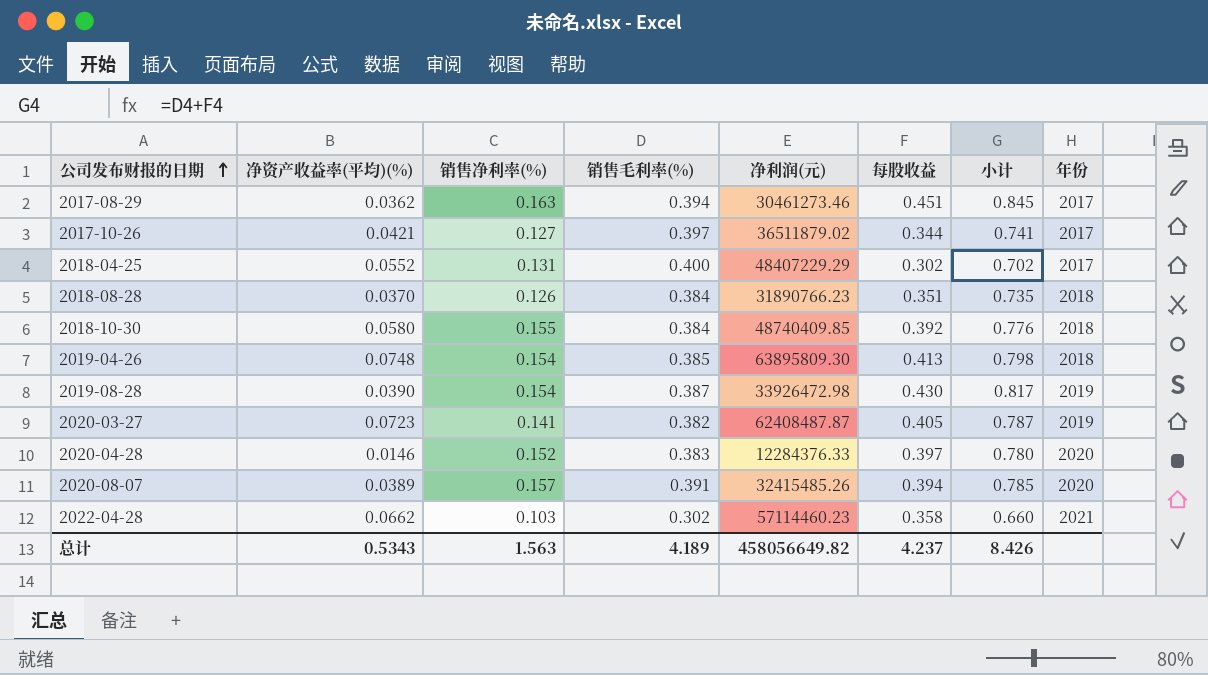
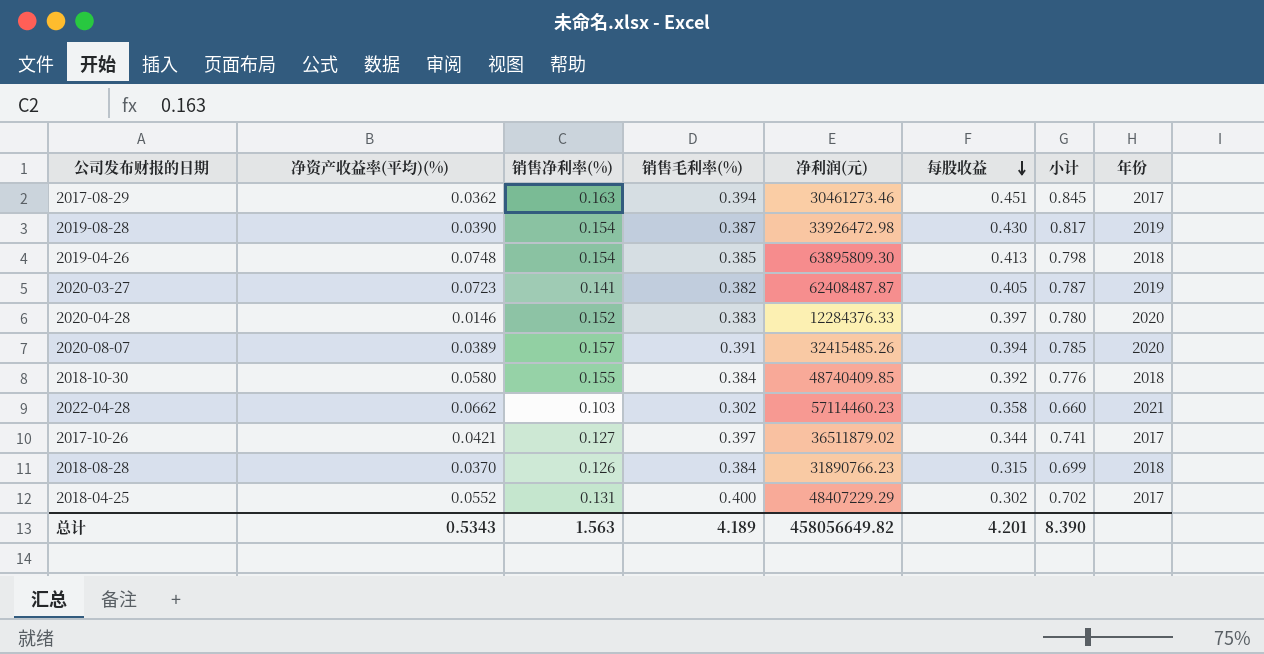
row order: 公司发布财报的日期 ascending -> 每股收益 descending
2018-08-28 | 每股收益: 0.351 -> 0.315
2018-08-28 | 小计: 0.735 -> 0.699
总计 | 每股收益: 4.237 -> 4.201
总计 | 小计: 8.426 -> 8.390

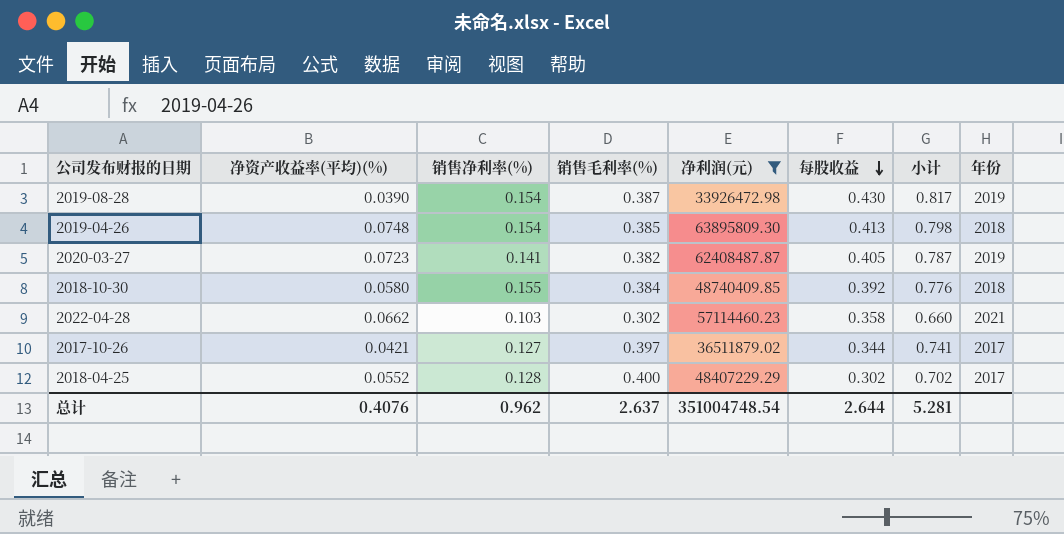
filter: none -> 净利润(元) >= 33926472.98
2018-04-25 | 销售净利率(%): 0.131 -> 0.128
总计 | 净资产收益率(平均)(%): 0.5343 -> 0.4076
总计 | 销售净利率(%): 1.563 -> 0.962
总计 | 销售毛利率(%): 4.189 -> 2.637
总计 | 净利润(元): 458056649.82 -> 351004748.54
总计 | 每股收益: 4.201 -> 2.644
总计 | 小计: 8.390 -> 5.281

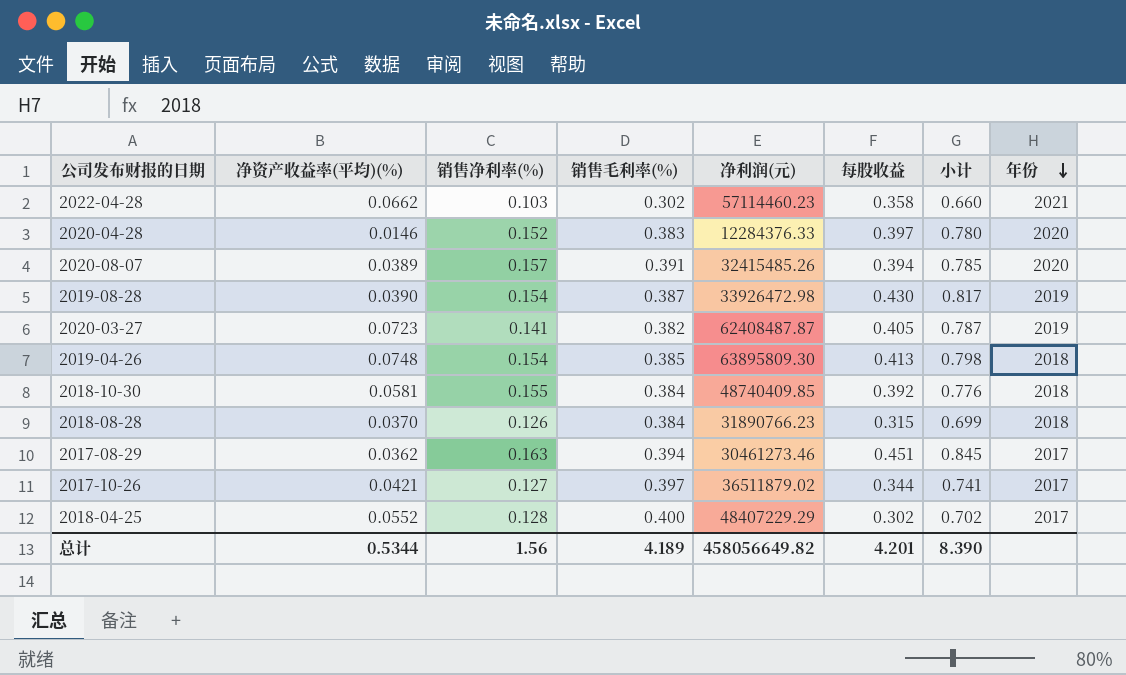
filter: 净利润(元) >= 33926472.98 -> none
row order: 每股收益 descending -> 年份 descending
2018-10-30 | 净资产收益率(平均)(%): 0.0580 -> 0.0581
总计 | 净资产收益率(平均)(%): 0.4076 -> 0.5344
总计 | 销售净利率(%): 0.962 -> 1.56
总计 | 销售毛利率(%): 2.637 -> 4.189
总计 | 净利润(元): 351004748.54 -> 458056649.82
总计 | 每股收益: 2.644 -> 4.201
总计 | 小计: 5.281 -> 8.390

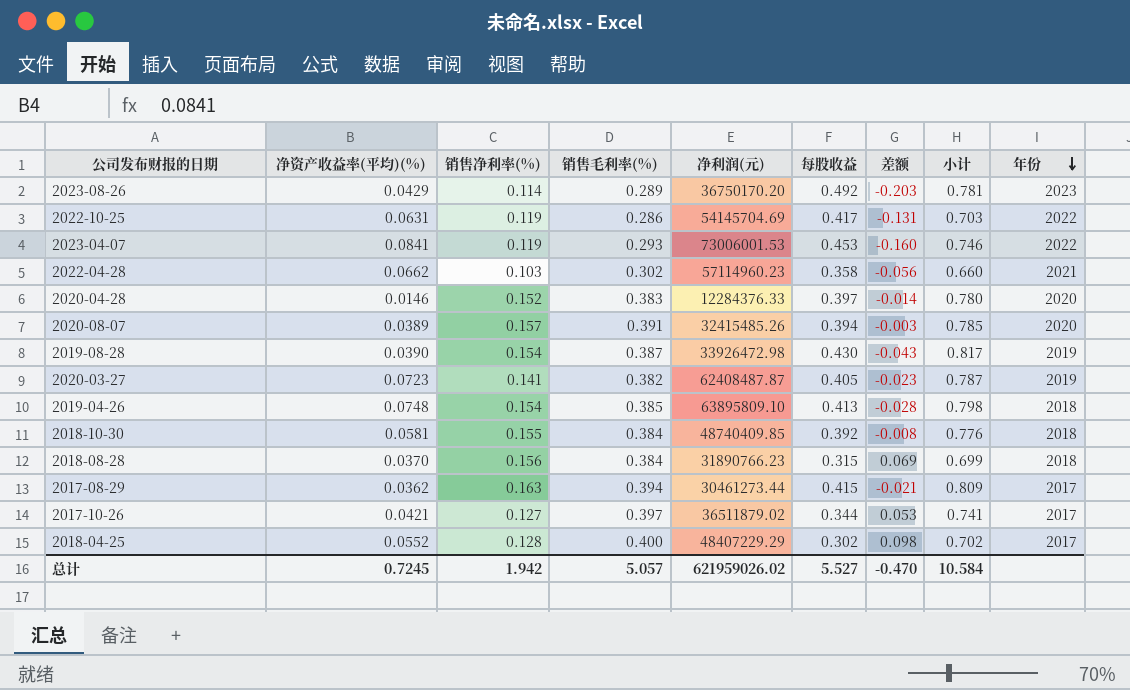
column 差额 | formula: none -> [销售毛利率(%)] - [每股收益]
row 2023-08-26: none -> 0.0429 | 0.114 | 0.289 | 36750170.20 | 0.492 | -0.203 | 0.781 | 2023
row 2022-10-25: none -> 0.0631 | 0.119 | 0.286 | 54145704.69 | 0.417 | -0.131 | 0.703 | 2022
row 2023-04-07: none -> 0.0841 | 0.119 | 0.293 | 73006001.53 | 0.453 | -0.160 | 0.746 | 2022
2022-04-28 | 净利润(元): 57114460.23 -> 57114960.23
2019-04-26 | 净利润(元): 63895809.30 -> 63895809.10
2018-08-28 | 销售净利率(%): 0.126 -> 0.156
2017-08-29 | 净利润(元): 30461273.46 -> 30461273.44
2017-08-29 | 每股收益: 0.451 -> 0.415
2017-08-29 | 小计: 0.845 -> 0.809
总计 | 净资产收益率(平均)(%): 0.5344 -> 0.7245
总计 | 销售净利率(%): 1.56 -> 1.942
总计 | 销售毛利率(%): 4.189 -> 5.057
总计 | 净利润(元): 458056649.82 -> 621959026.02
总计 | 每股收益: 4.201 -> 5.527
总计 | 小计: 8.390 -> 10.584

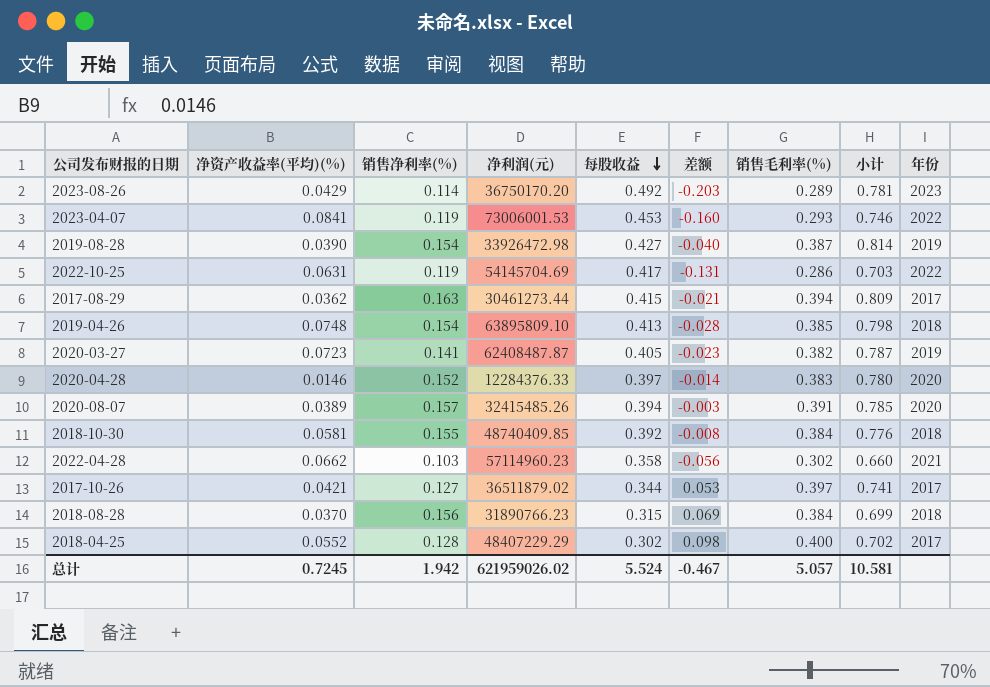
row order: 年份 descending -> 每股收益 descending
column 销售毛利率(%) | position: 4 -> 7
2019-08-28 | 每股收益: 0.430 -> 0.427
2019-08-28 | 差额: -0.043 -> -0.040
2019-08-28 | 小计: 0.817 -> 0.814
总计 | 每股收益: 5.527 -> 5.524
总计 | 差额: -0.470 -> -0.467
总计 | 小计: 10.584 -> 10.581

